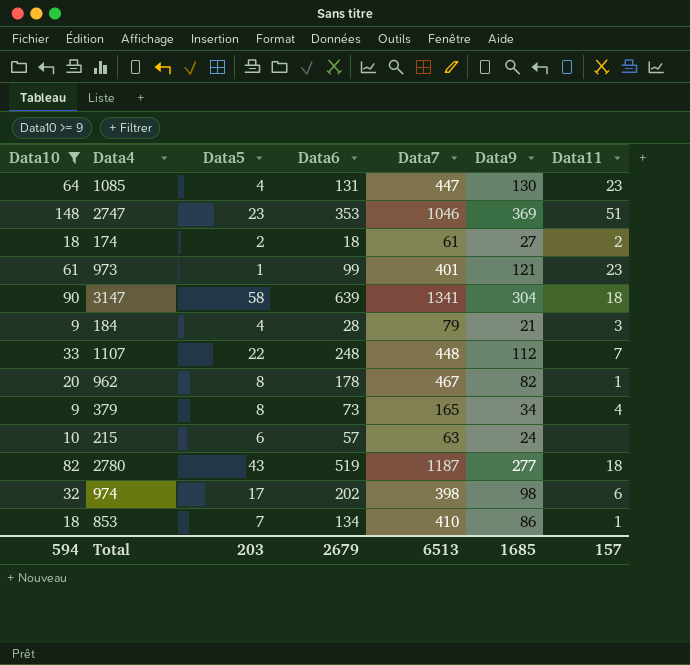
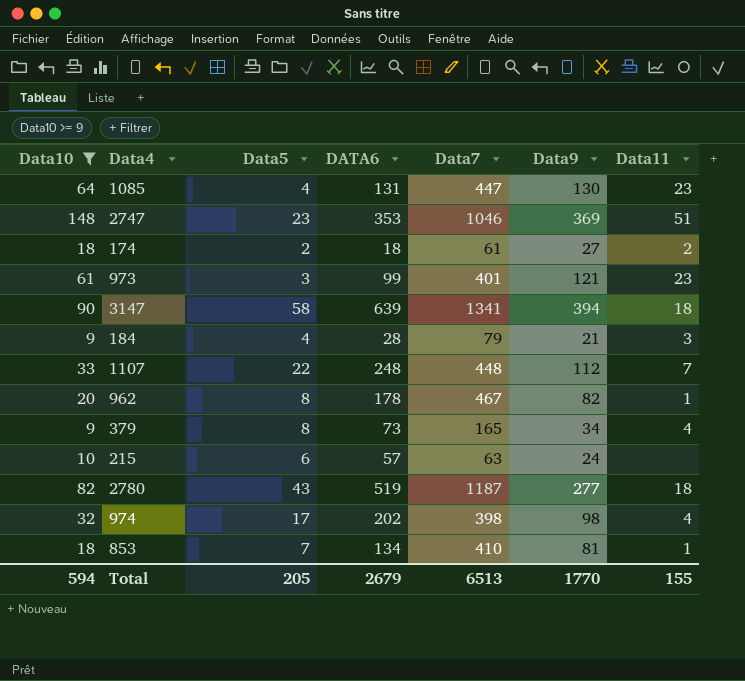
column name: Data6 -> DATA6
973 | Data5: 1 -> 3
3147 | Data9: 304 -> 394
974 | Data11: 6 -> 4
853 | Data9: 86 -> 81
Total | Data5: 203 -> 205
Total | Data9: 1685 -> 1770
Total | Data11: 157 -> 155

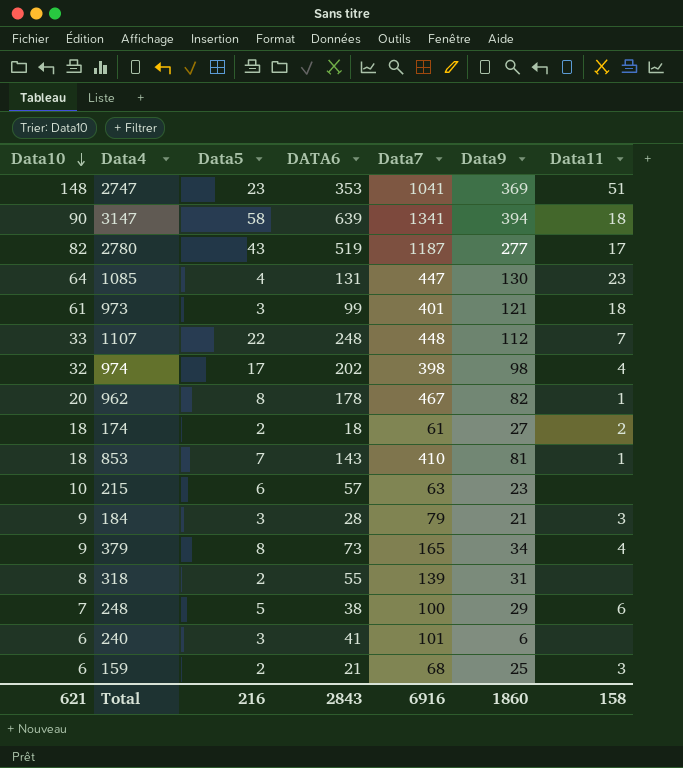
filter: Data10 >= 9 -> none
row order: none -> Data10 descending
2747 | Data7: 1046 -> 1041
2780 | Data11: 18 -> 17
973 | Data11: 23 -> 18
853 | DATA6: 134 -> 143
215 | Data9: 24 -> 23
184 | Data5: 4 -> 3
Total | Data10: 594 -> 621
Total | Data5: 205 -> 216
Total | DATA6: 2679 -> 2843
Total | Data7: 6513 -> 6916
Total | Data9: 1770 -> 1860
Total | Data11: 155 -> 158

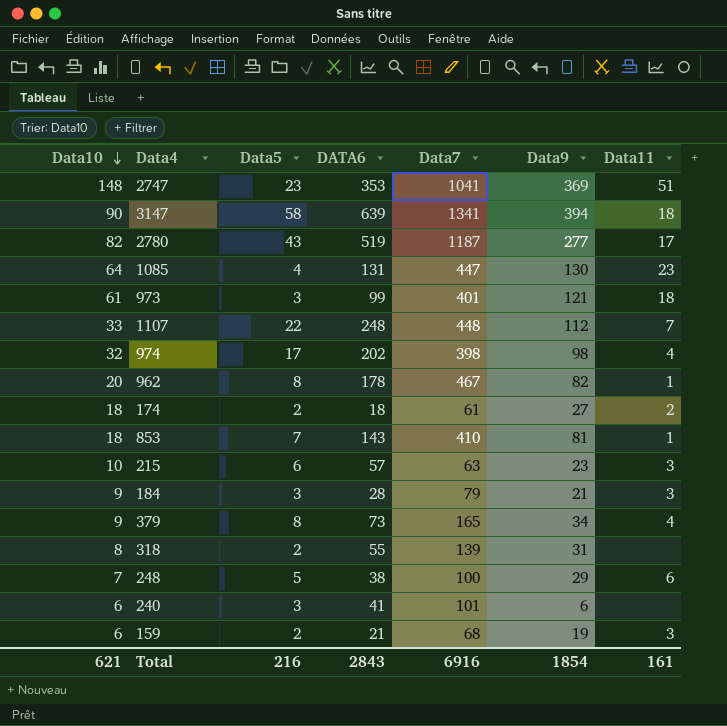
215 | Data11: none -> 3
159 | Data9: 25 -> 19
Total | Data9: 1860 -> 1854
Total | Data11: 158 -> 161

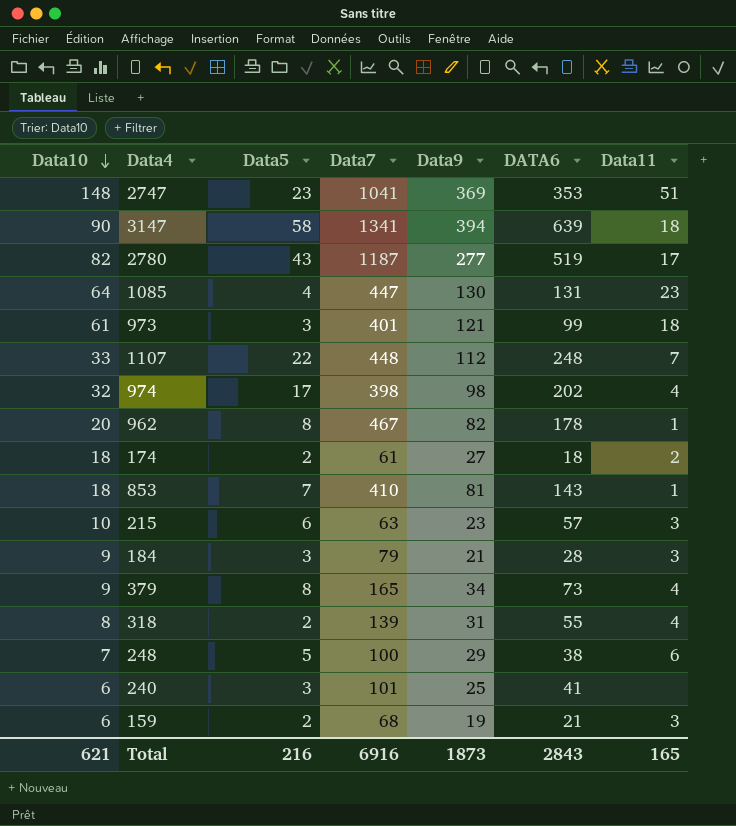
column DATA6 | position: 4 -> 6
318 | Data11: none -> 4
240 | Data9: 6 -> 25
Total | Data9: 1854 -> 1873
Total | Data11: 161 -> 165

